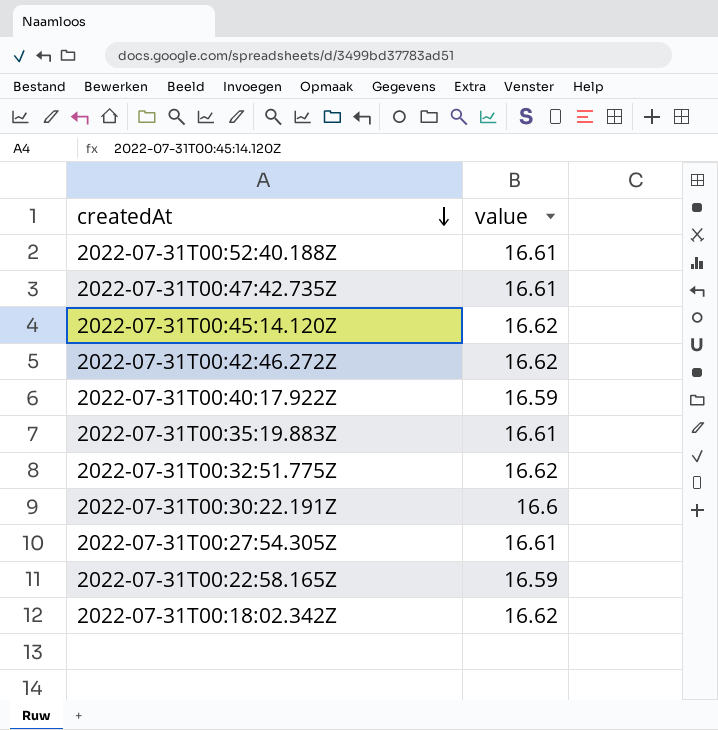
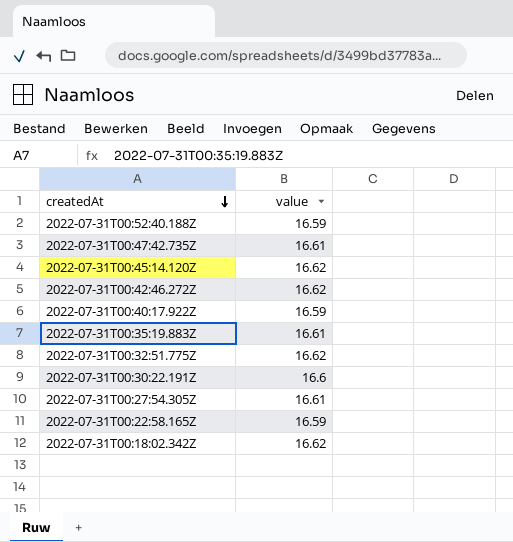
2022-07-31T00:52:40.188Z | value: 16.61 -> 16.59

